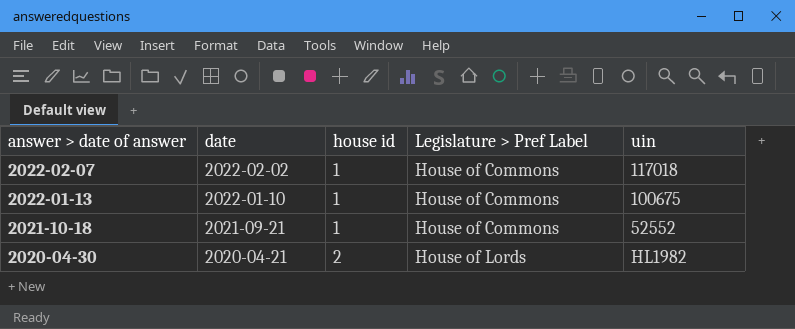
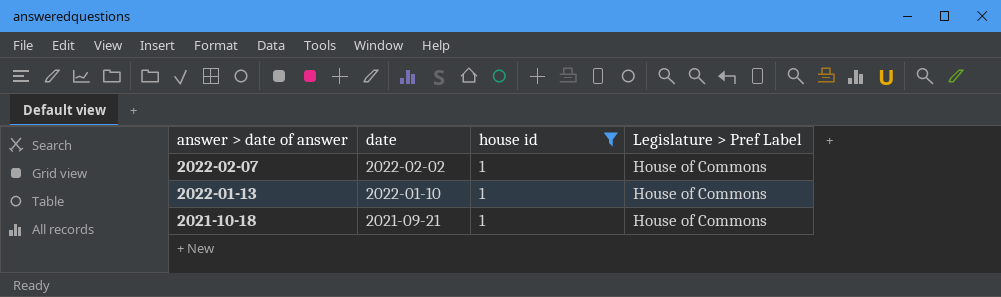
filter: none -> house id = 1
column uin | position: 5 -> none

